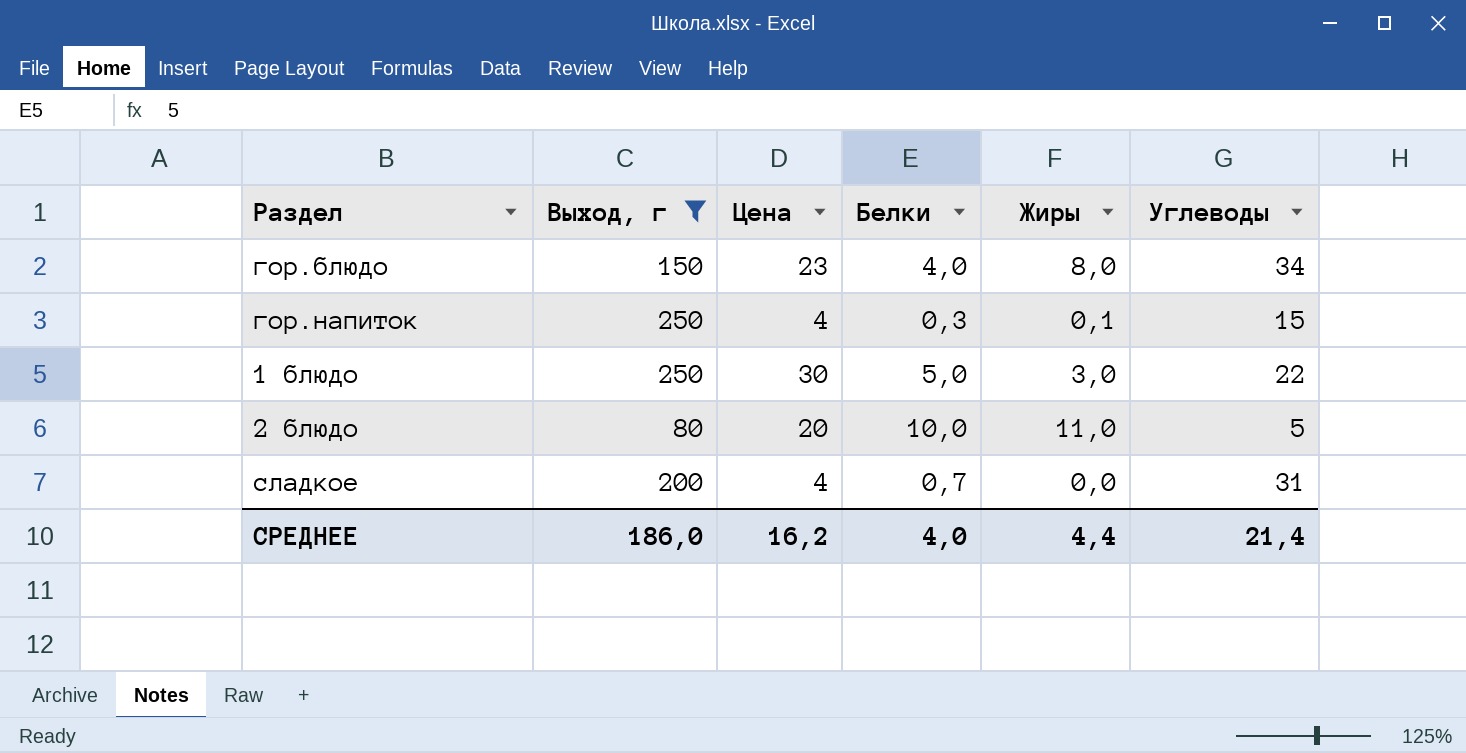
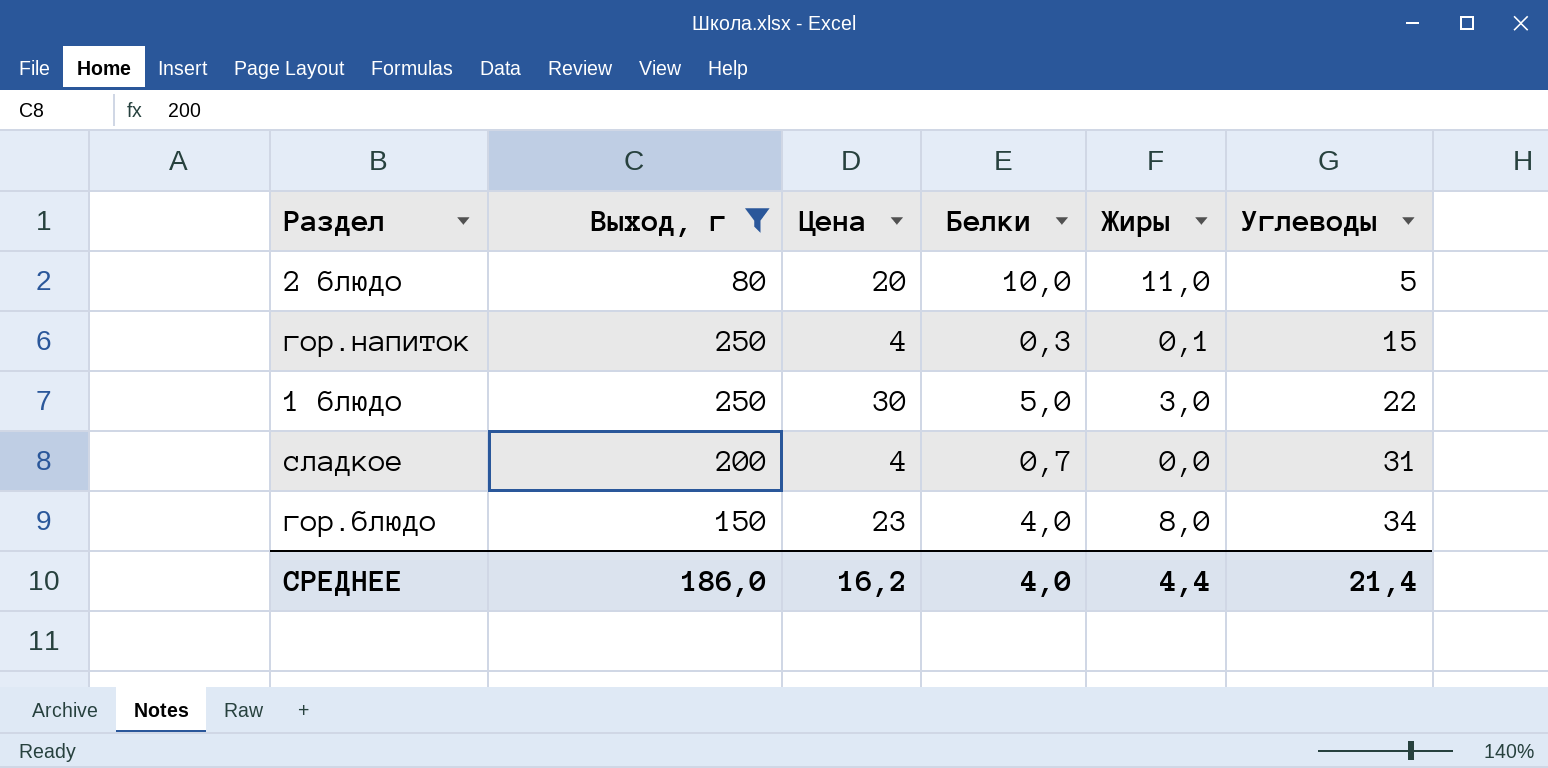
row order: none -> Углеводы ascending

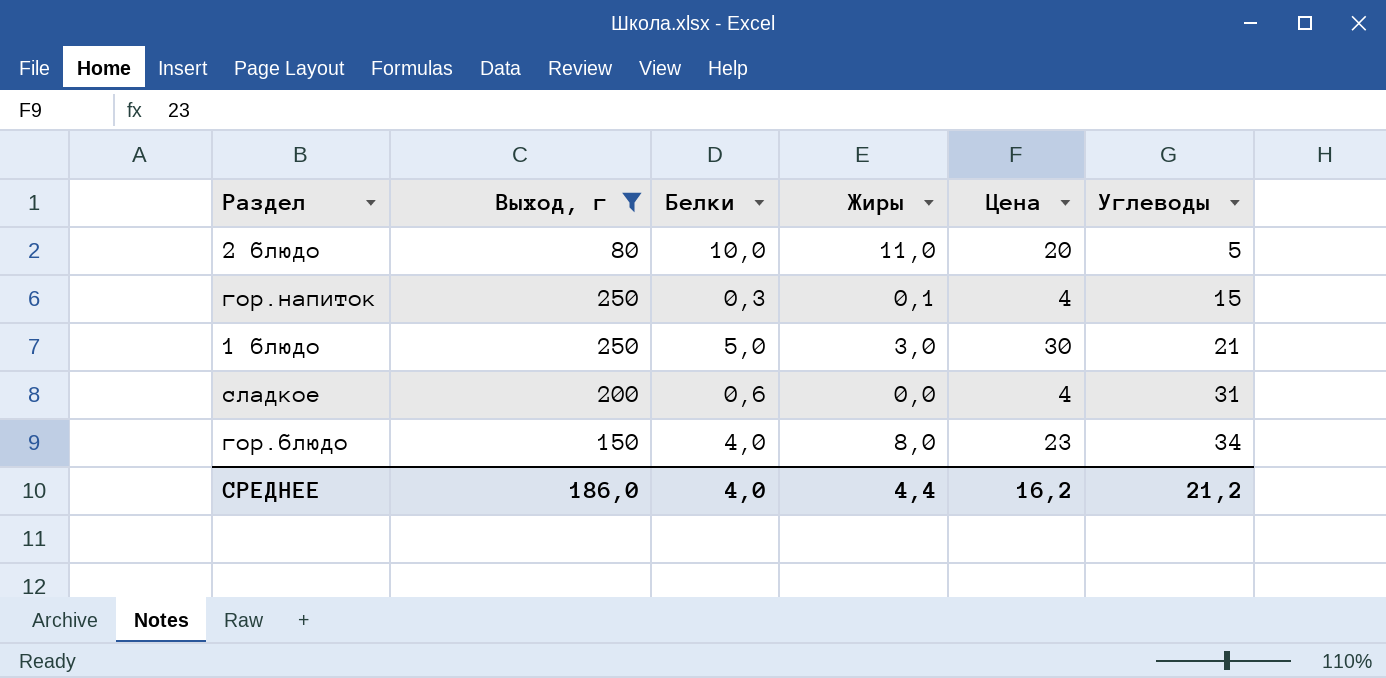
column Цена | position: 3 -> 5
1 блюдо | Углеводы: 22 -> 21
сладкое | Белки: 0,7 -> 0,6
СРЕДНЕЕ | Углеводы: 21,4 -> 21,2

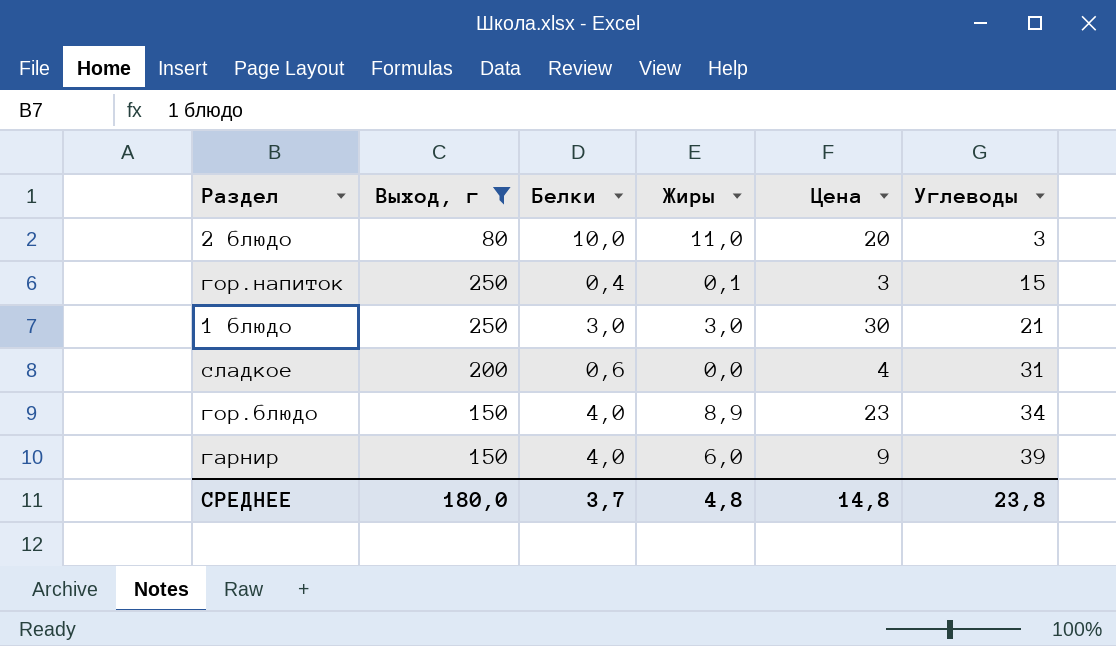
2 блюдо | Углеводы: 5 -> 3
гор.напиток | Белки: 0,3 -> 0,4
гор.напиток | Цена: 4 -> 3
1 блюдо | Белки: 5,0 -> 3,0
гор.блюдо | Жиры: 8,0 -> 8,9
row гарнир: none -> 150 | 4,0 | 6,0 | 9 | 39
СРЕДНЕЕ | Выход, г: 186,0 -> 180,0
СРЕДНЕЕ | Белки: 4,0 -> 3,7
СРЕДНЕЕ | Жиры: 4,4 -> 4,8
СРЕДНЕЕ | Цена: 16,2 -> 14,8
СРЕДНЕЕ | Углеводы: 21,2 -> 23,8

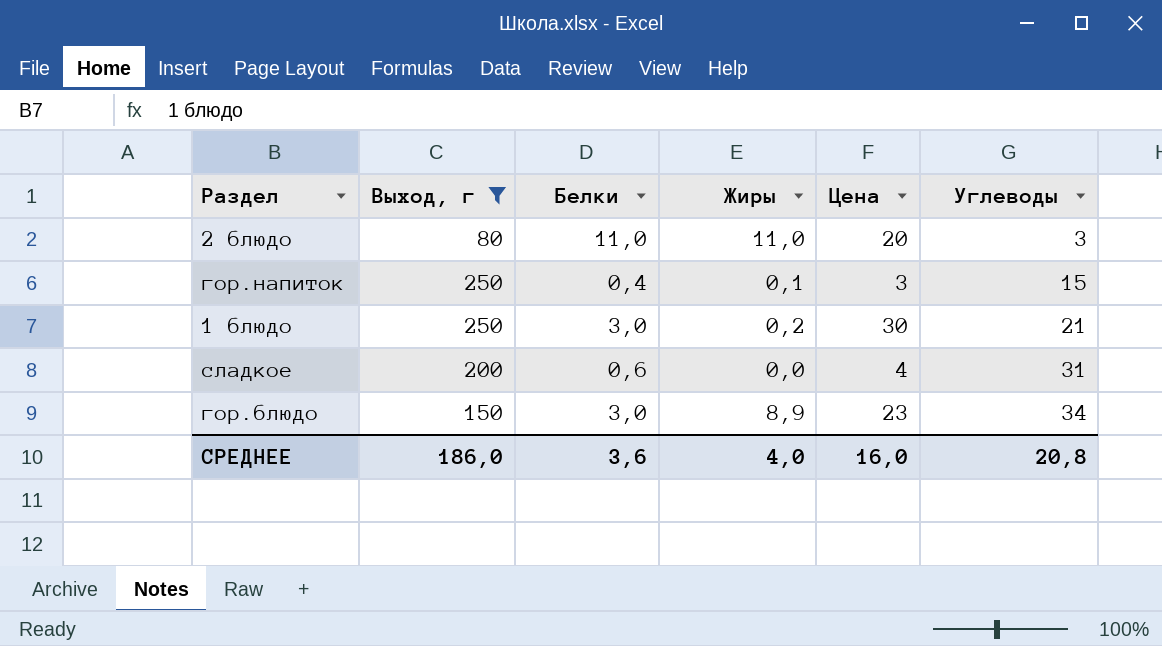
row гарнир: 150 | 4,0 | 6,0 | 9 | 39 -> none
2 блюдо | Белки: 10,0 -> 11,0
1 блюдо | Жиры: 3,0 -> 0,2
гор.блюдо | Белки: 4,0 -> 3,0
СРЕДНЕЕ | Выход, г: 180,0 -> 186,0
СРЕДНЕЕ | Белки: 3,7 -> 3,6
СРЕДНЕЕ | Жиры: 4,8 -> 4,0
СРЕДНЕЕ | Цена: 14,8 -> 16,0
СРЕДНЕЕ | Углеводы: 23,8 -> 20,8

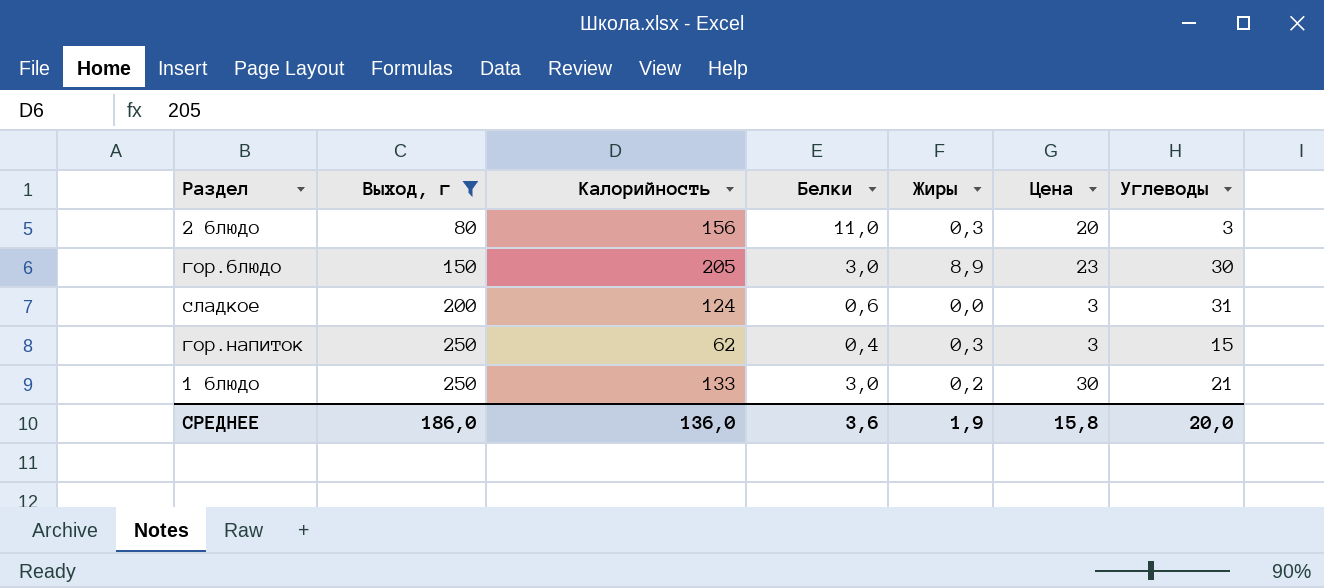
row order: Углеводы ascending -> Выход, г ascending
column Калорийность | position: none -> 3
2 блюдо | Жиры: 11,0 -> 0,3
гор.блюдо | Углеводы: 34 -> 30
сладкое | Цена: 4 -> 3
гор.напиток | Жиры: 0,1 -> 0,3
СРЕДНЕЕ | Жиры: 4,0 -> 1,9
СРЕДНЕЕ | Цена: 16,0 -> 15,8
СРЕДНЕЕ | Углеводы: 20,8 -> 20,0

